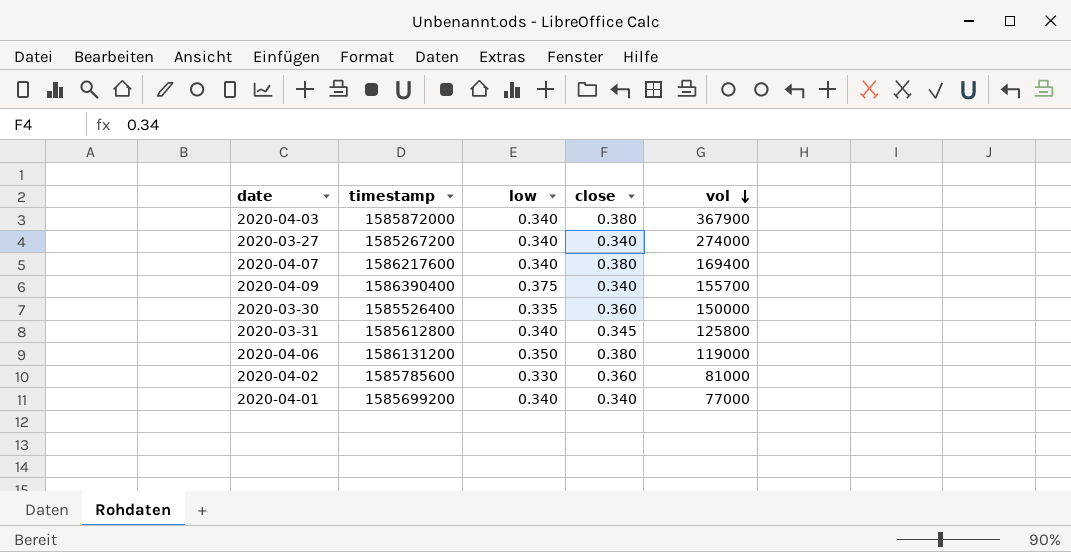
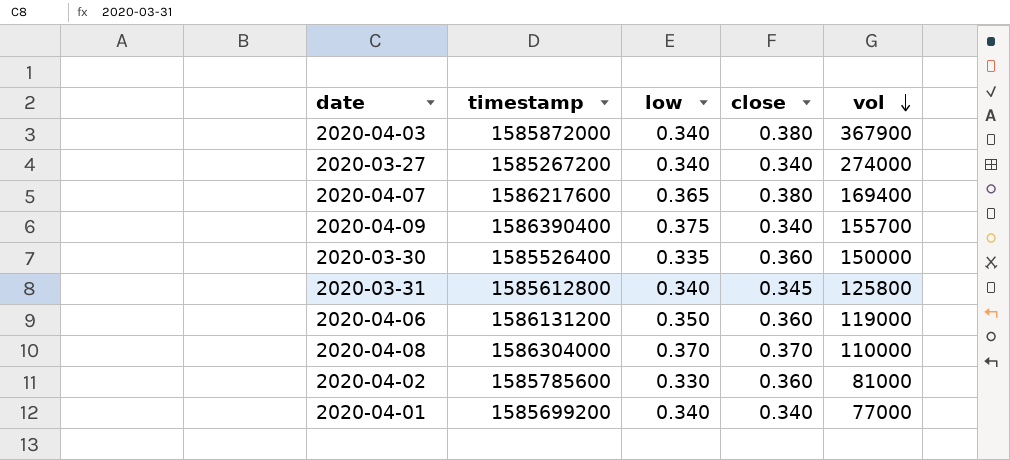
2020-04-07 | low: 0.340 -> 0.365
2020-04-06 | close: 0.380 -> 0.360
row 2020-04-08: none -> 1586304000 | 0.370 | 0.370 | 110000

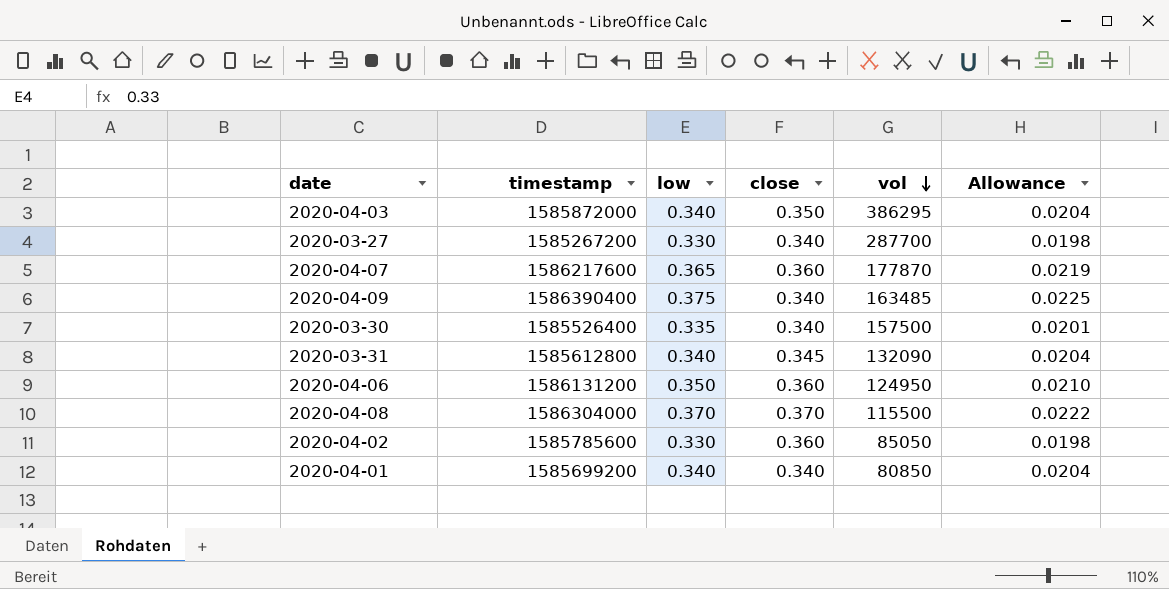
column Allowance | formula: none -> [low] * 0.06
2020-04-03 | close: 0.380 -> 0.350
2020-04-03 | vol: 367900 -> 386295
2020-03-27 | low: 0.340 -> 0.330
2020-03-27 | vol: 274000 -> 287700
2020-04-07 | close: 0.380 -> 0.360
2020-04-07 | vol: 169400 -> 177870
2020-04-09 | vol: 155700 -> 163485
2020-03-30 | close: 0.360 -> 0.340
2020-03-30 | vol: 150000 -> 157500
2020-03-31 | vol: 125800 -> 132090
2020-04-06 | vol: 119000 -> 124950
2020-04-08 | vol: 110000 -> 115500
2020-04-02 | vol: 81000 -> 85050
2020-04-01 | vol: 77000 -> 80850

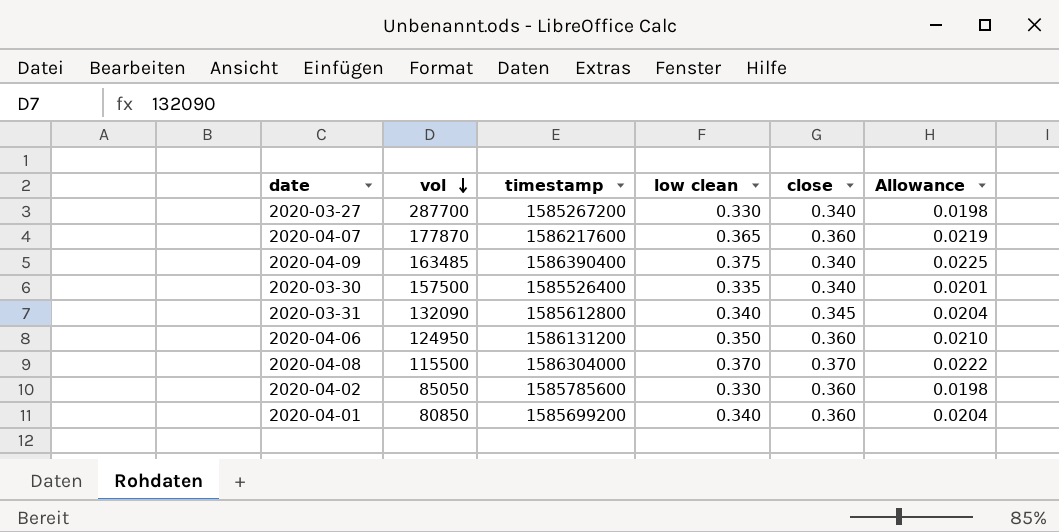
column vol | position: 5 -> 2
column name: low -> low clean
row 2020-04-03: 1585872000 | 0.340 | 0.350 | 386295 | 0.0204 -> none
2020-04-01 | close: 0.340 -> 0.360

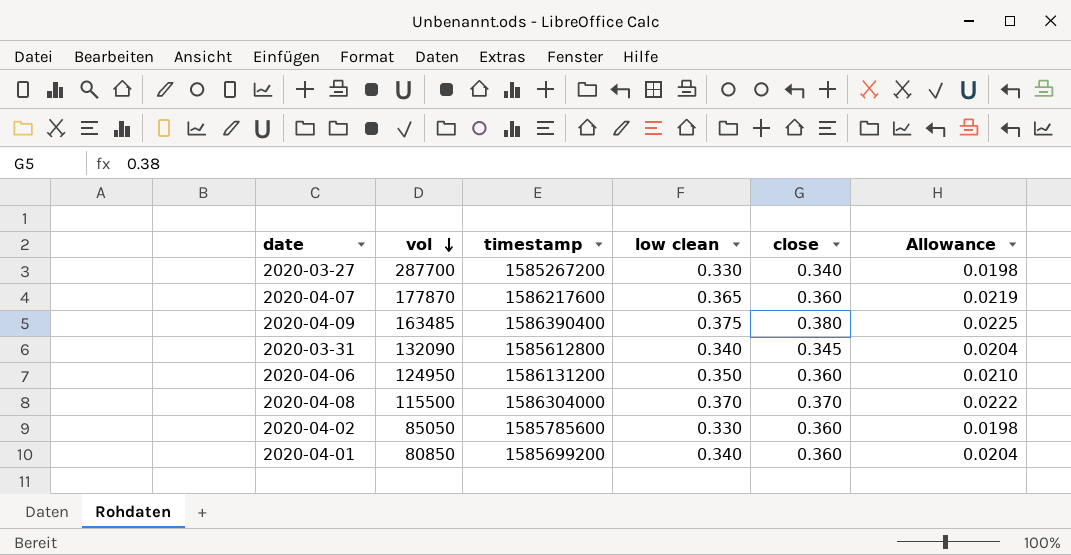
row 2020-03-30: 157500 | 1585526400 | 0.335 | 0.340 | 0.0201 -> none
2020-04-09 | close: 0.340 -> 0.380

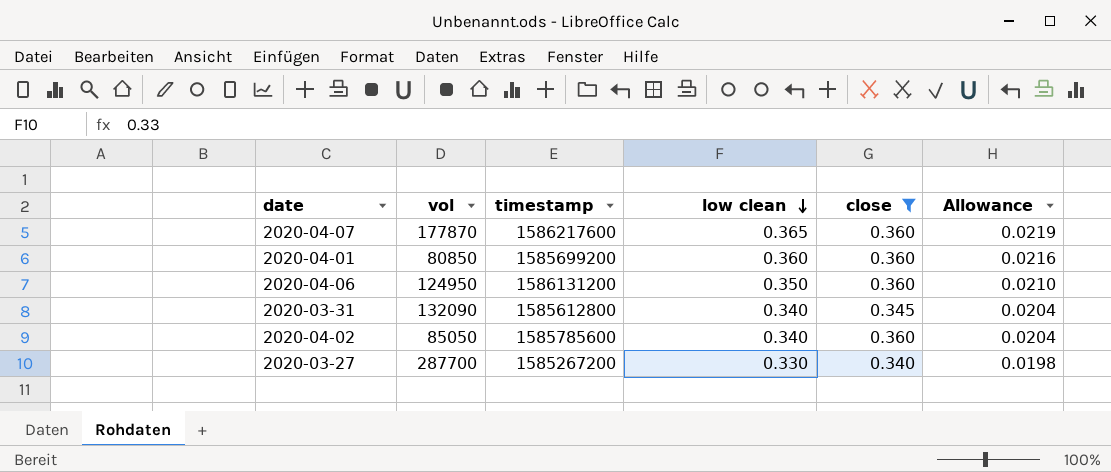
filter: none -> close <= 0.360
row order: vol descending -> low clean descending
2020-04-01 | low clean: 0.340 -> 0.360
2020-04-01 | Allowance: 0.0204 -> 0.0216
2020-04-02 | low clean: 0.330 -> 0.340
2020-04-02 | Allowance: 0.0198 -> 0.0204

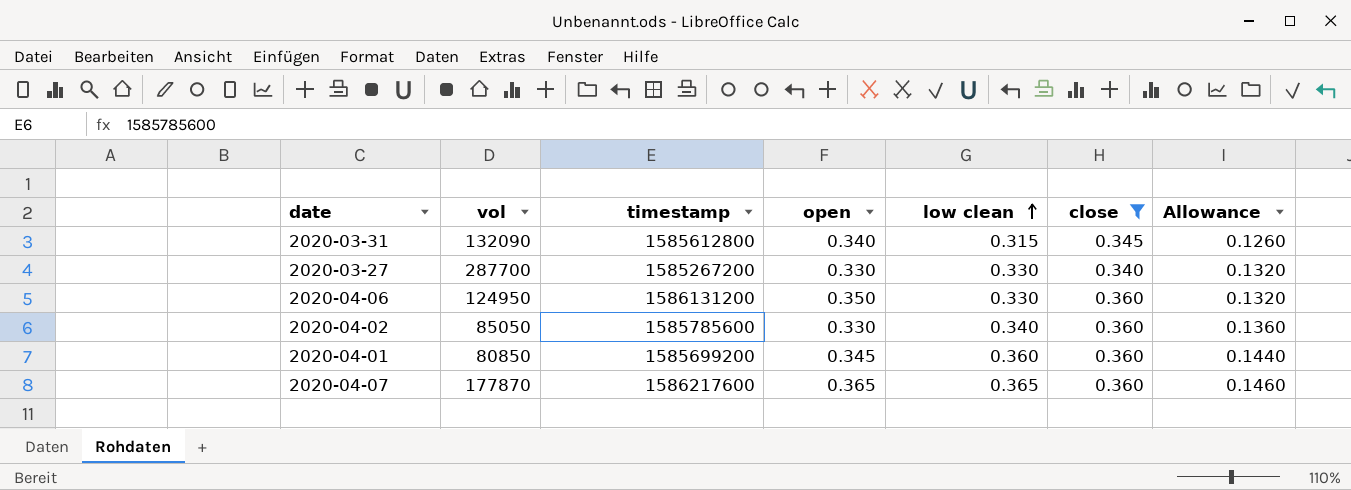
row order: low clean descending -> low clean ascending
column open | position: none -> 4
column Allowance | formula: [low clean] * 0.06 -> [low clean] * 0.4
2020-03-31 | low clean: 0.340 -> 0.315
2020-04-06 | low clean: 0.350 -> 0.330

